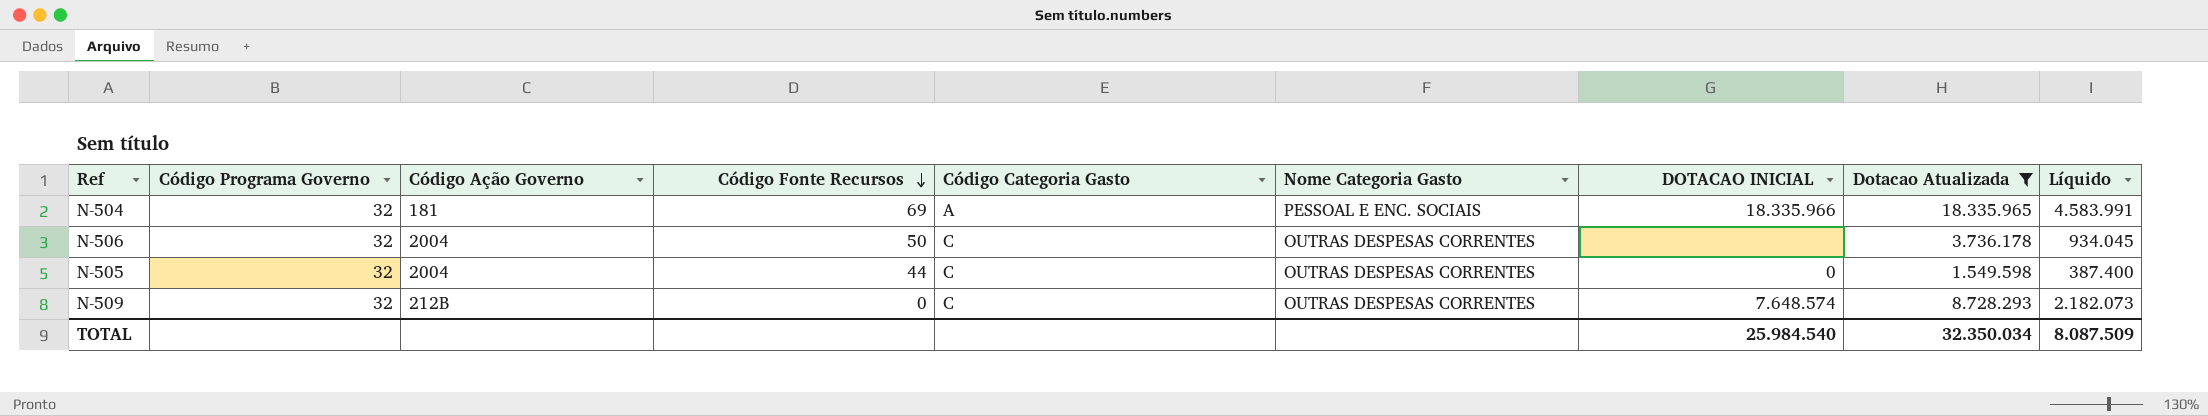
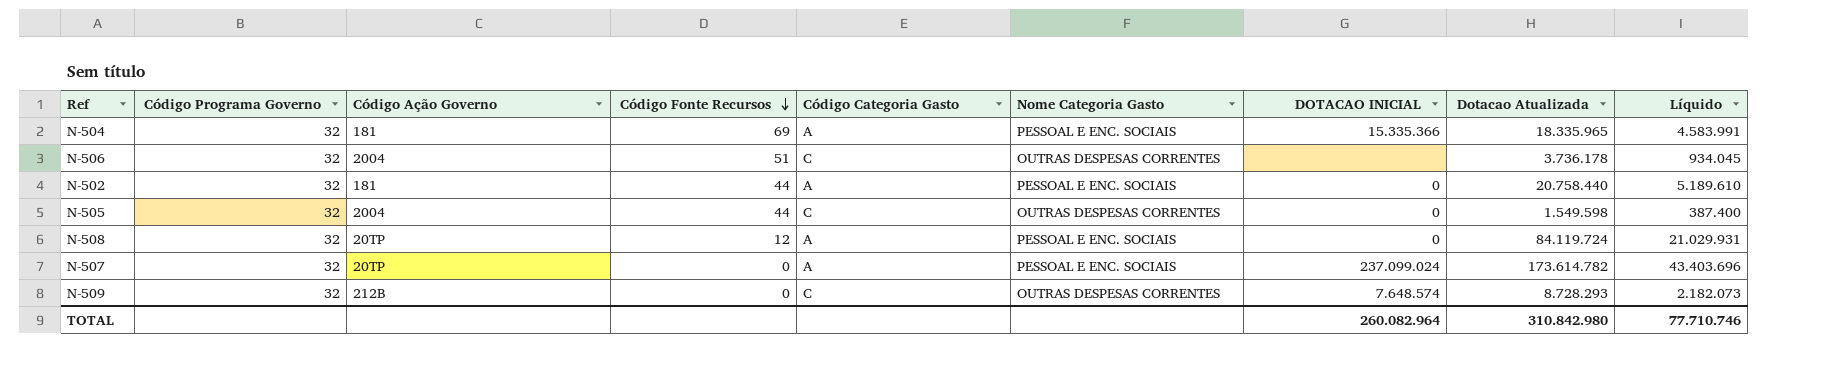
filter: Dotacao Atualizada <= 18.335.965 -> none
N-504 | DOTACAO INICIAL: 18.335.966 -> 15.335.366
N-506 | Código Fonte Recursos: 50 -> 51
TOTAL | DOTACAO INICIAL: 25.984.540 -> 260.082.964
TOTAL | Dotacao Atualizada: 32.350.034 -> 310.842.980
TOTAL | Líquido: 8.087.509 -> 77.710.746

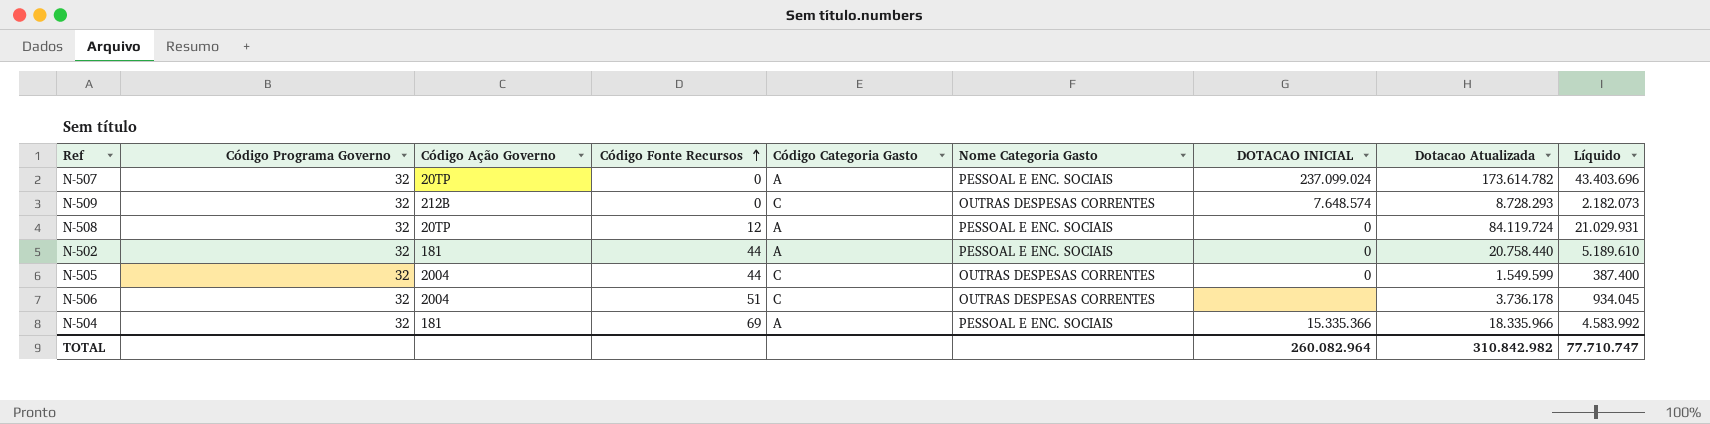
row order: Código Fonte Recursos descending -> Código Fonte Recursos ascending
N-505 | Dotacao Atualizada: 1.549.598 -> 1.549.599
N-504 | Dotacao Atualizada: 18.335.965 -> 18.335.966
N-504 | Líquido: 4.583.991 -> 4.583.992
TOTAL | Dotacao Atualizada: 310.842.980 -> 310.842.982
TOTAL | Líquido: 77.710.746 -> 77.710.747

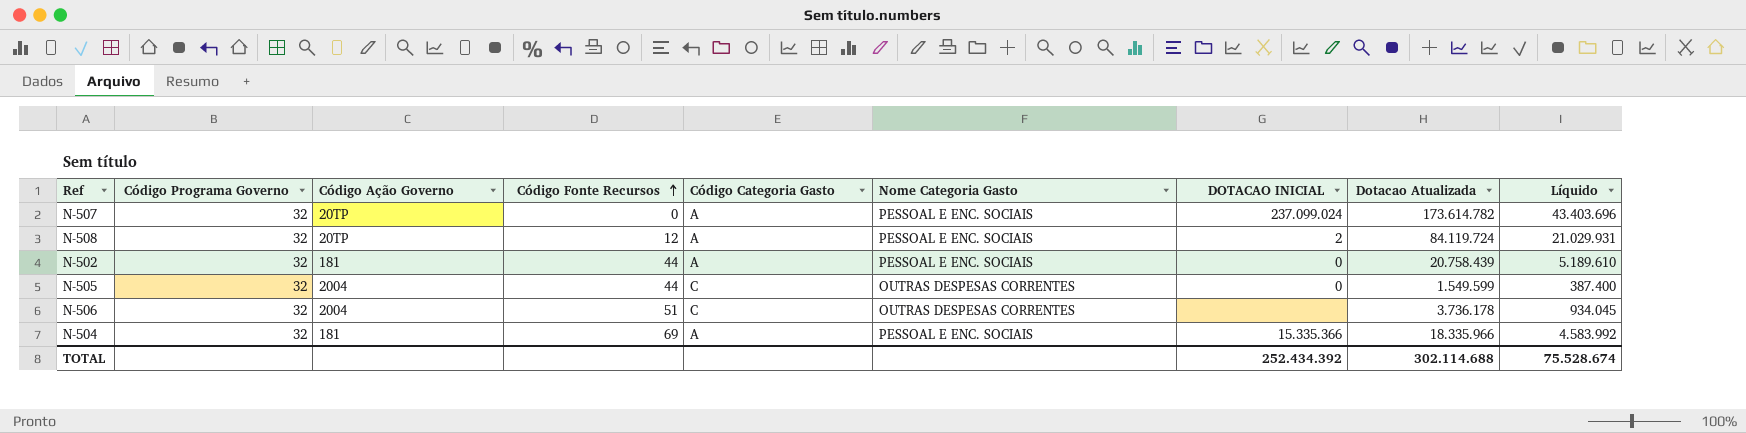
row N-509: 32 | 212B | 0 | C | OUTRAS DESPESAS CORRENTES | 7.648.574 | 8.728.293 | 2.182.073 -> none
N-508 | DOTACAO INICIAL: 0 -> 2
N-502 | Dotacao Atualizada: 20.758.440 -> 20.758.439
TOTAL | DOTACAO INICIAL: 260.082.964 -> 252.434.392
TOTAL | Dotacao Atualizada: 310.842.982 -> 302.114.688
TOTAL | Líquido: 77.710.747 -> 75.528.674

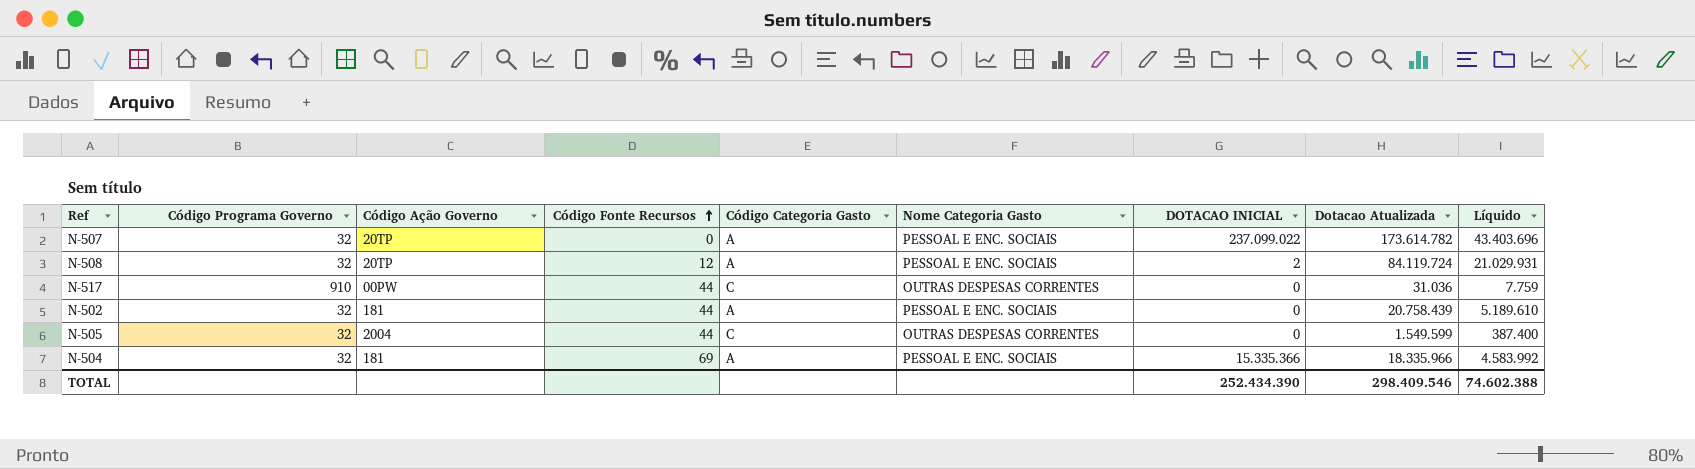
row N-506: 32 | 2004 | 51 | C | OUTRAS DESPESAS CORRENTES | none | 3.736.178 | 934.045 -> none
N-507 | DOTACAO INICIAL: 237.099.024 -> 237.099.022
row N-517: none -> 910 | 00PW | 44 | C | OUTRAS DESPESAS CORRENTES | 0 | 31.036 | 7.759
TOTAL | DOTACAO INICIAL: 252.434.392 -> 252.434.390
TOTAL | Dotacao Atualizada: 302.114.688 -> 298.409.546
TOTAL | Líquido: 75.528.674 -> 74.602.388

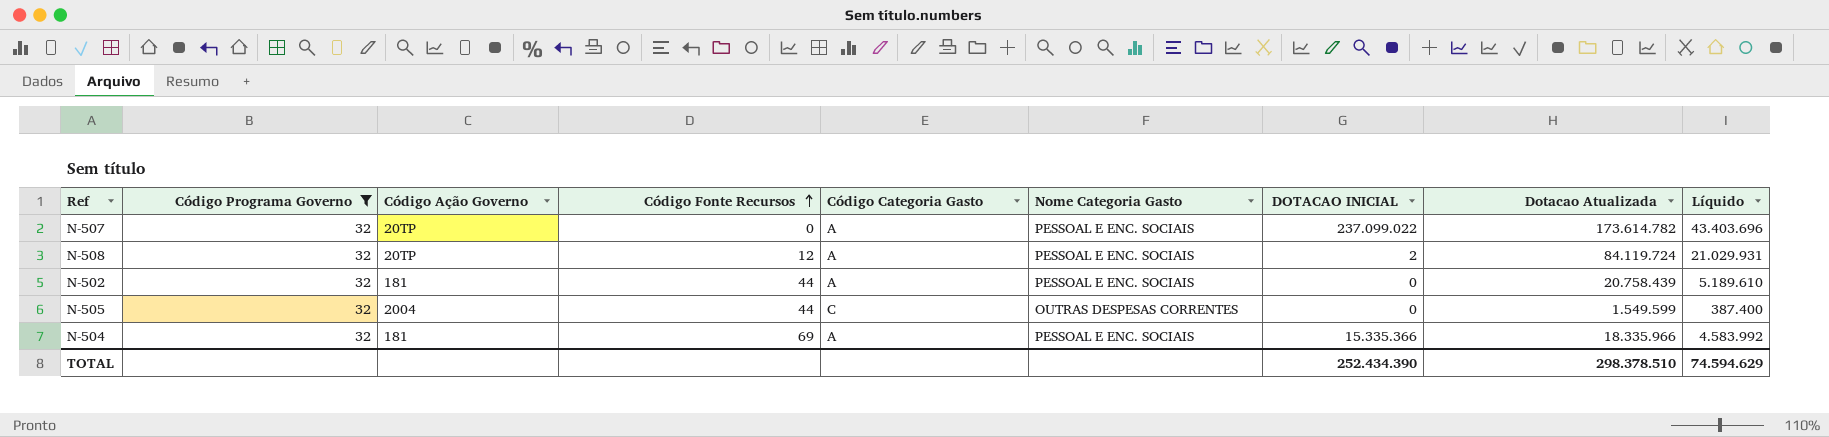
filter: none -> Código Programa Governo = 32
TOTAL | Dotacao Atualizada: 298.409.546 -> 298.378.510
TOTAL | Líquido: 74.602.388 -> 74.594.629

